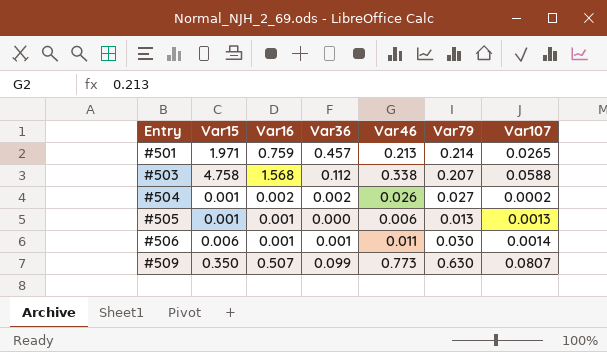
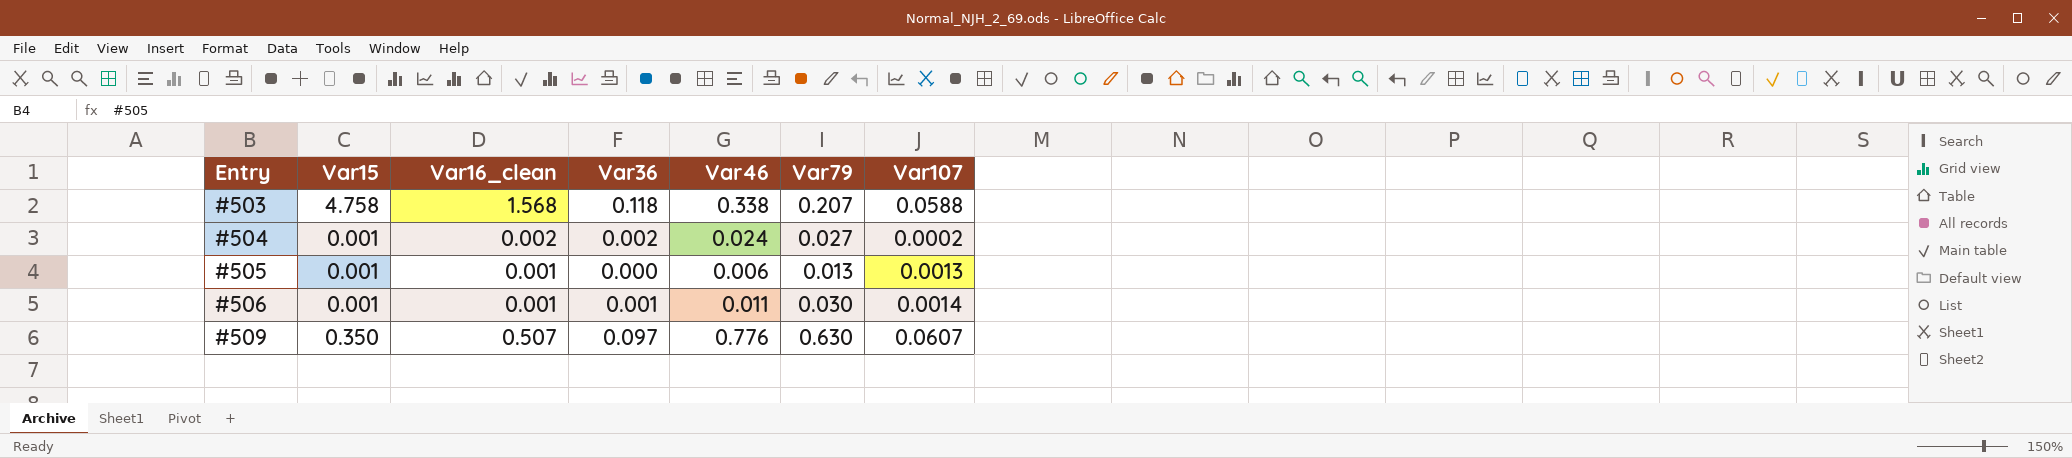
column name: Var16 -> Var16_clean
row #501: 1.971 | 0.759 | 0.457 | 0.213 | 0.214 | 0.0265 -> none
#503 | Var36: 0.112 -> 0.118
#504 | Var46: 0.026 -> 0.024
#506 | Var15: 0.006 -> 0.001
#509 | Var36: 0.099 -> 0.097
#509 | Var46: 0.773 -> 0.776
#509 | Var107: 0.0807 -> 0.0607

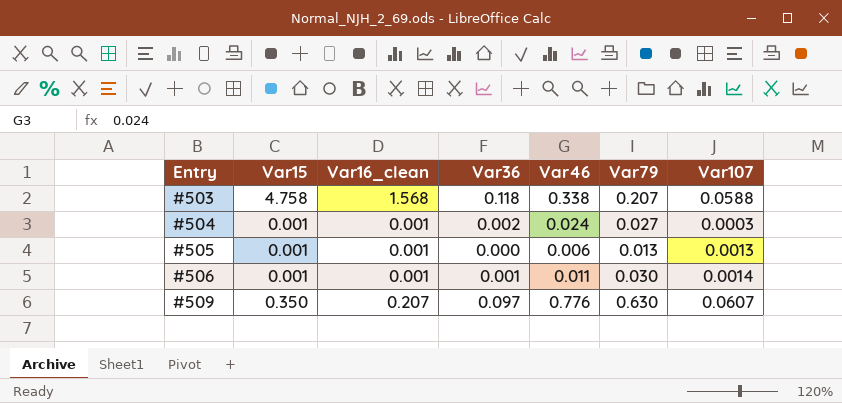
#504 | Var16_clean: 0.002 -> 0.001
#504 | Var107: 0.0002 -> 0.0003
#509 | Var16_clean: 0.507 -> 0.207

